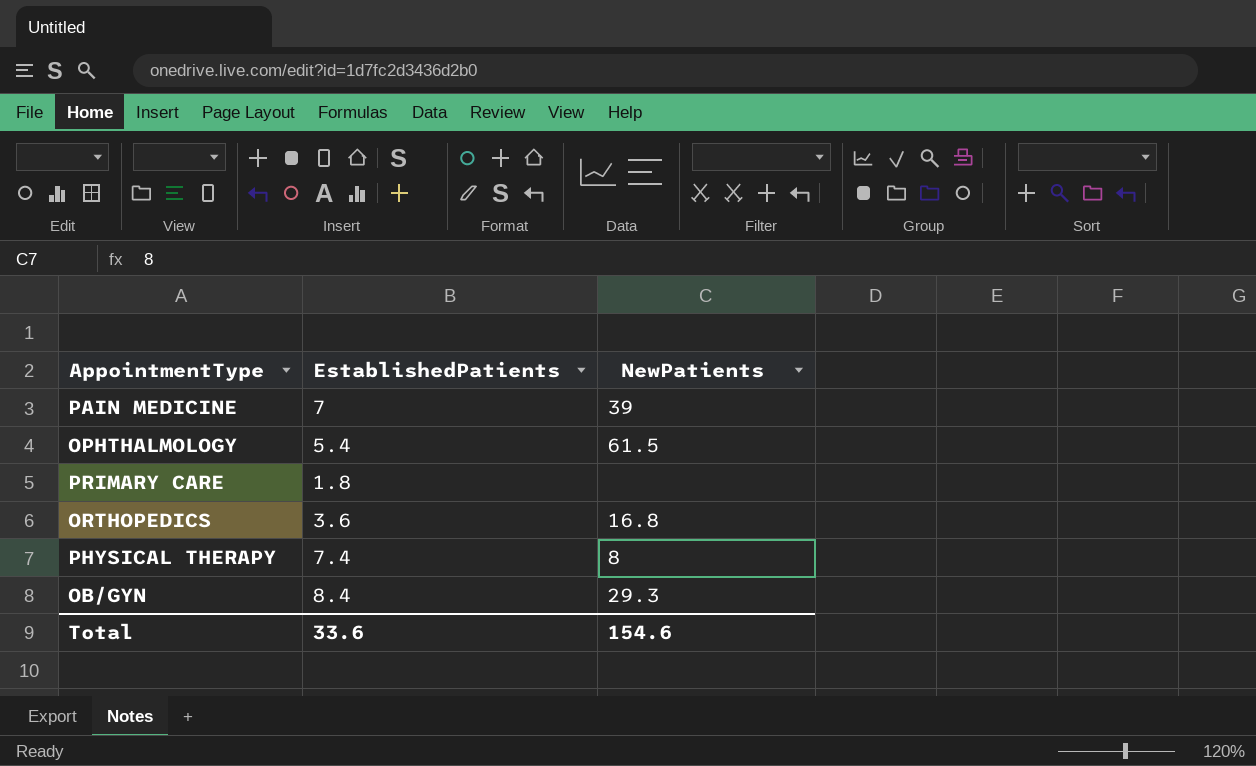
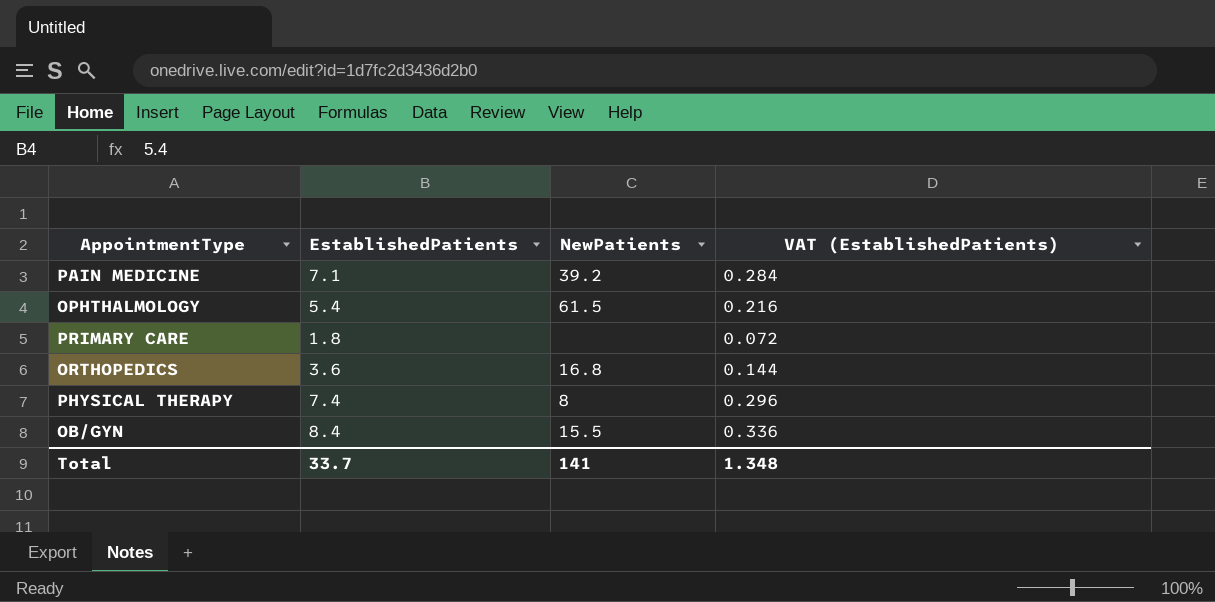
column VAT (EstablishedPatients) | formula: none -> [EstablishedPatients] * 0.04
PAIN MEDICINE | EstablishedPatients: 7 -> 7.1
PAIN MEDICINE | NewPatients: 39 -> 39.2
OB/GYN | NewPatients: 29.3 -> 15.5
Total | EstablishedPatients: 33.6 -> 33.7
Total | NewPatients: 154.6 -> 141

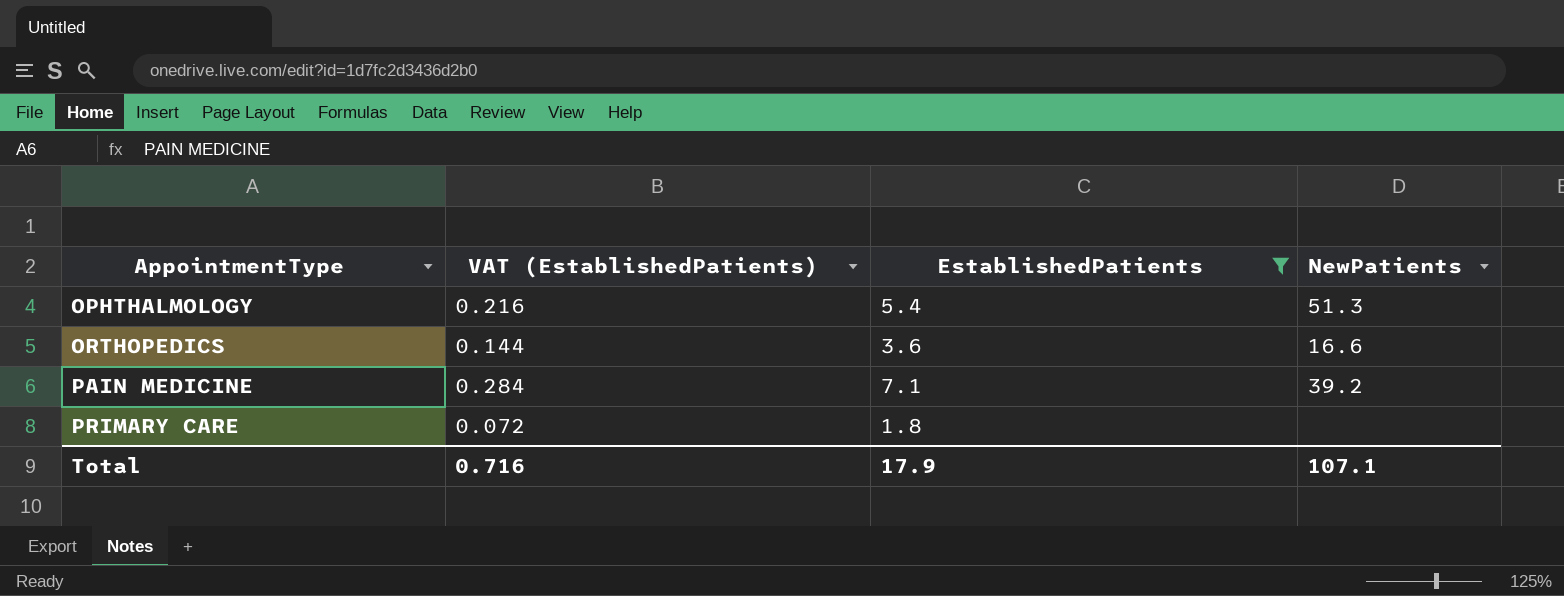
filter: none -> EstablishedPatients <= 7.1
row order: none -> AppointmentType ascending
column VAT (EstablishedPatients) | position: 4 -> 2
OPHTHALMOLOGY | NewPatients: 61.5 -> 51.3
ORTHOPEDICS | NewPatients: 16.8 -> 16.6
Total | VAT (EstablishedPatients): 1.348 -> 0.716
Total | EstablishedPatients: 33.7 -> 17.9
Total | NewPatients: 141 -> 107.1

